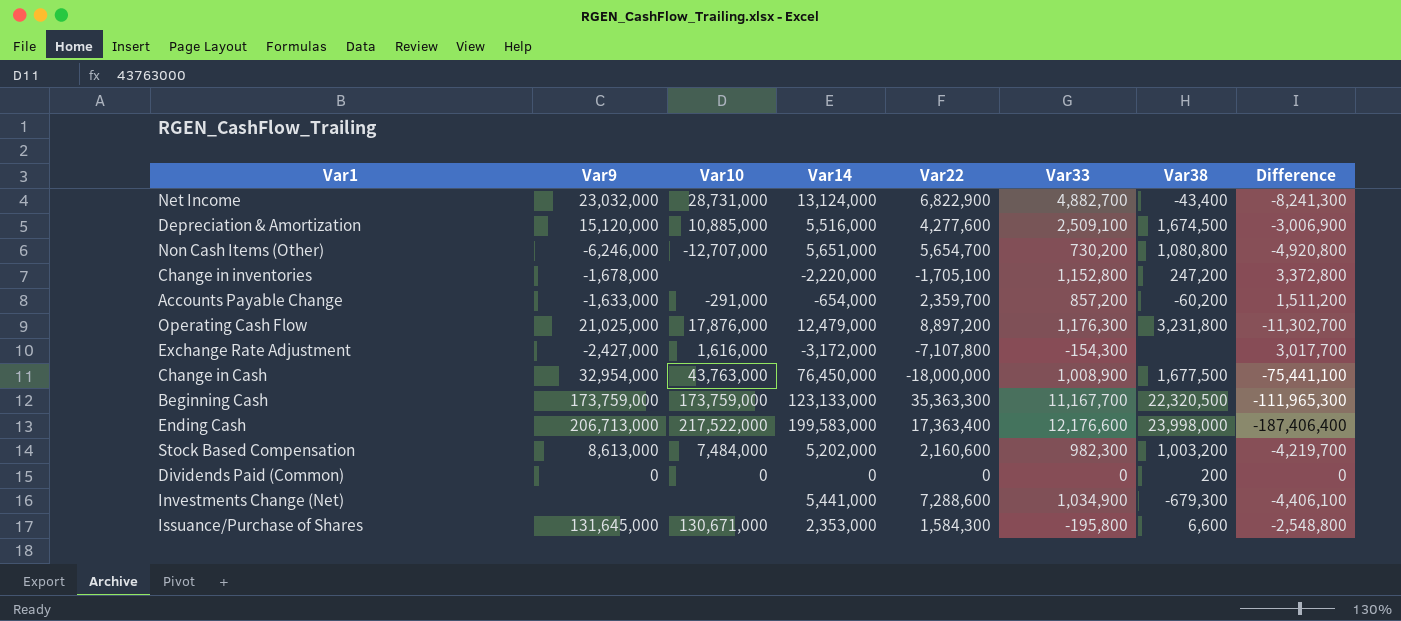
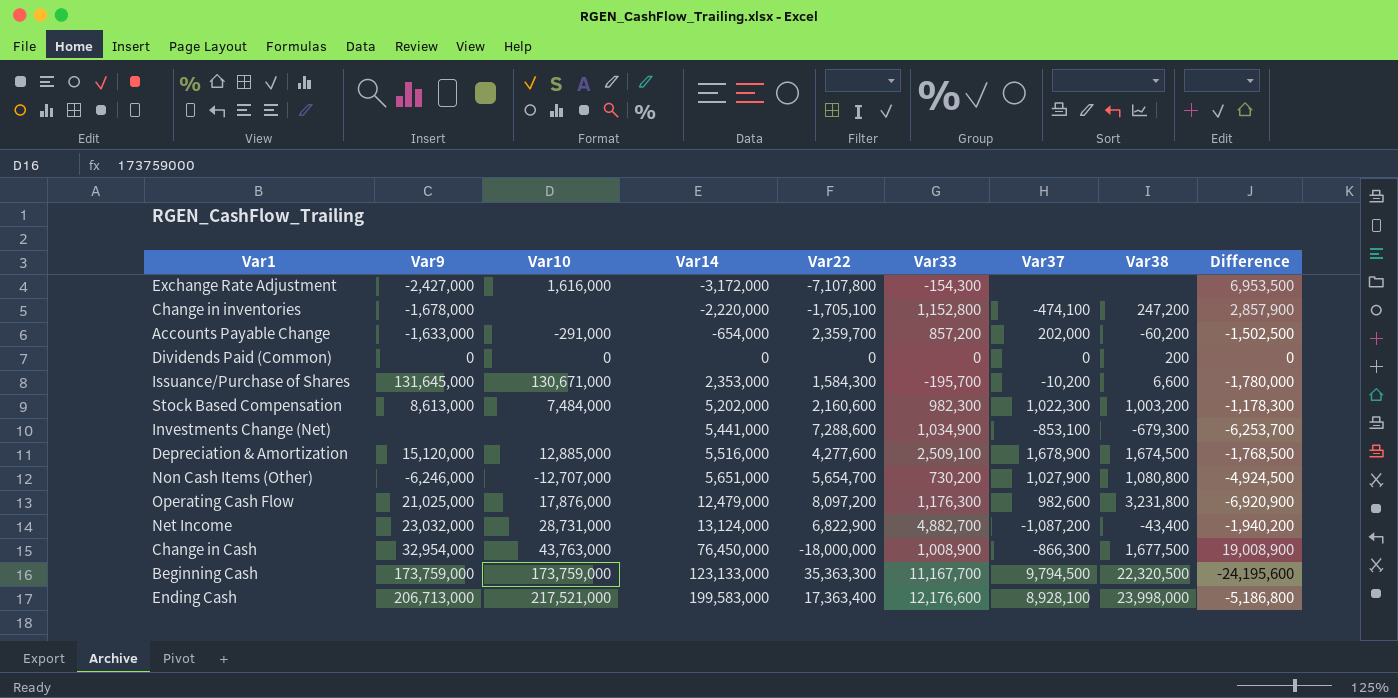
row order: none -> Var14 ascending
column Var37 | position: none -> 7
column Difference | formula: [Var33] - [Var14] -> [Var33] - [Var22]
Issuance/Purchase of Shares | Var33: -195,800 -> -195,700
Depreciation & Amortization | Var10: 10,885,000 -> 12,885,000
Operating Cash Flow | Var22: 8,897,200 -> 8,097,200
Ending Cash | Var10: 217,522,000 -> 217,521,000

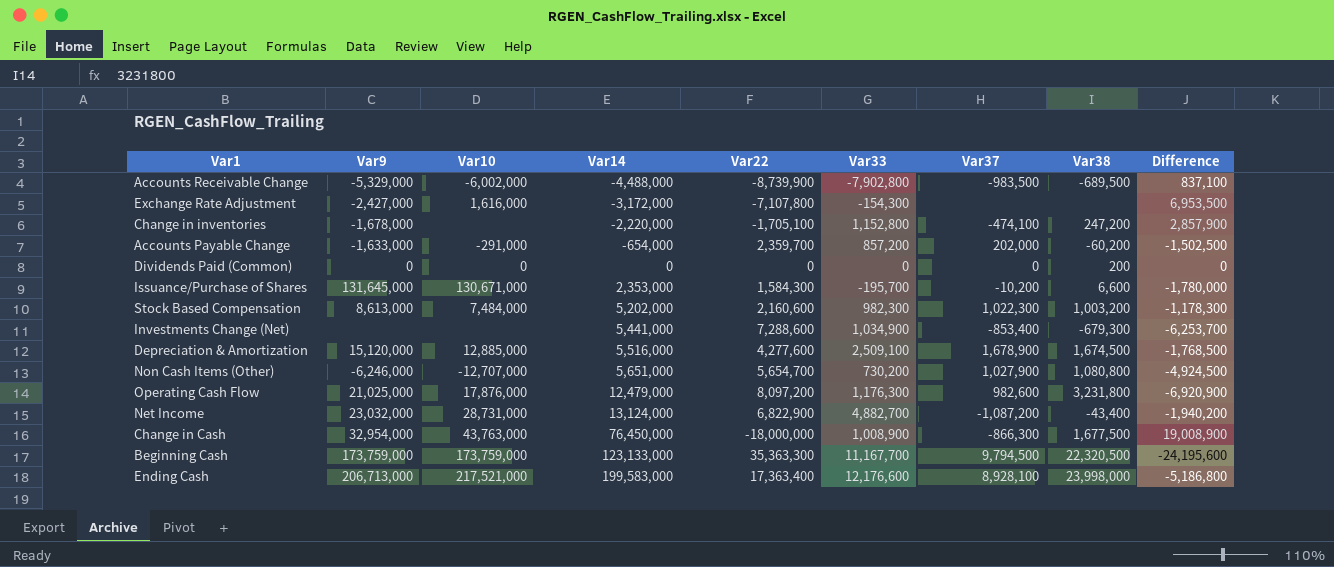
row Accounts Receivable Change: none -> -5,329,000 | -6,002,000 | -4,488,000 | -8,739,900 | -7,902,800 | -983,500 | -689,500 | 837,100
Investments Change (Net) | Var37: -853,100 -> -853,400

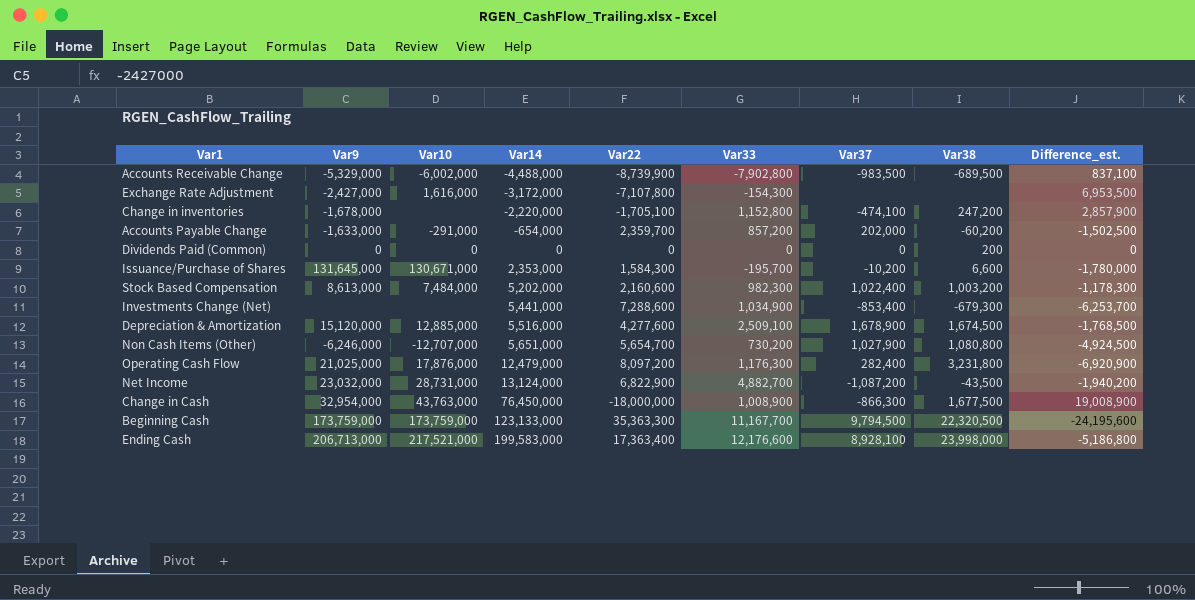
column name: Difference -> Difference_est.
Stock Based Compensation | Var37: 1,022,300 -> 1,022,400
Operating Cash Flow | Var37: 982,600 -> 282,400
Net Income | Var38: -43,400 -> -43,500

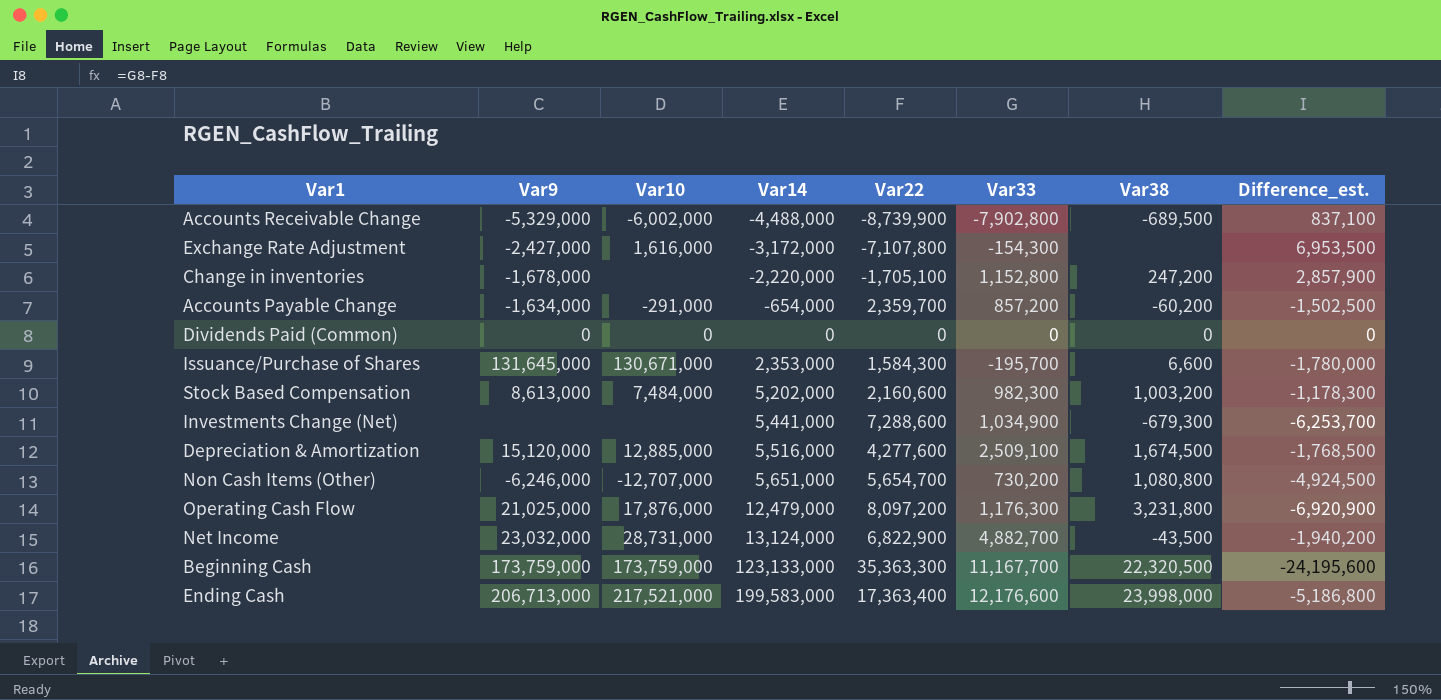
column Var37 | position: 7 -> none
row Change in Cash: 32,954,000 | 43,763,000 | 76,450,000 | -18,000,000 | 1,008,900 | -866,300 | 1,677,500 | 19,008,900 -> none
Accounts Payable Change | Var9: -1,633,000 -> -1,634,000
Dividends Paid (Common) | Var38: 200 -> 0

